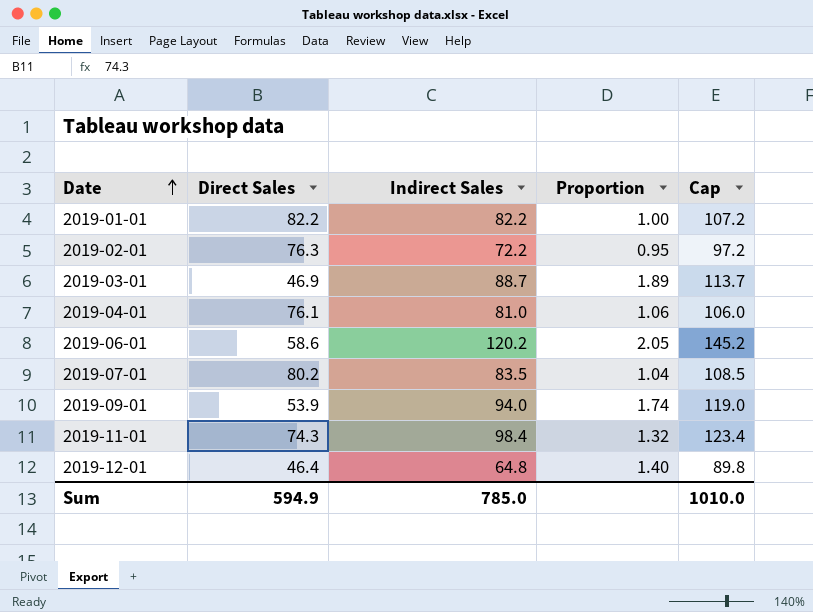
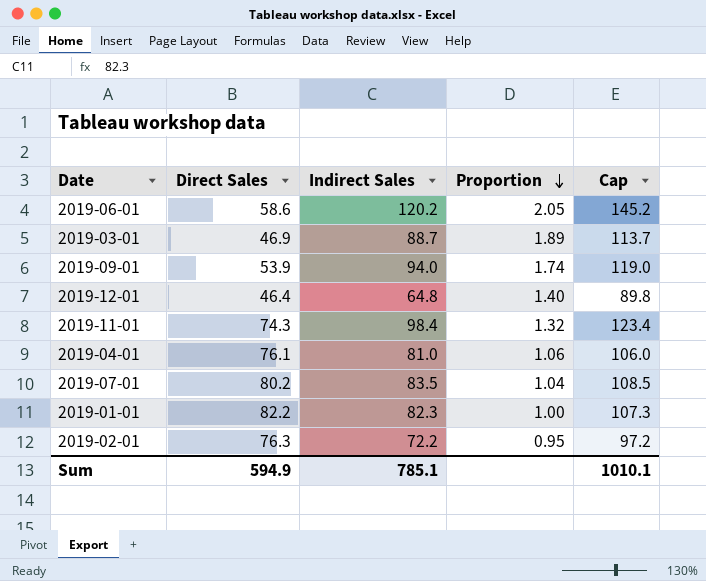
row order: Date ascending -> Proportion descending
2019-01-01 | Indirect Sales: 82.2 -> 82.3
2019-01-01 | Cap: 107.2 -> 107.3
Sum | Indirect Sales: 785.0 -> 785.1
Sum | Cap: 1010.0 -> 1010.1

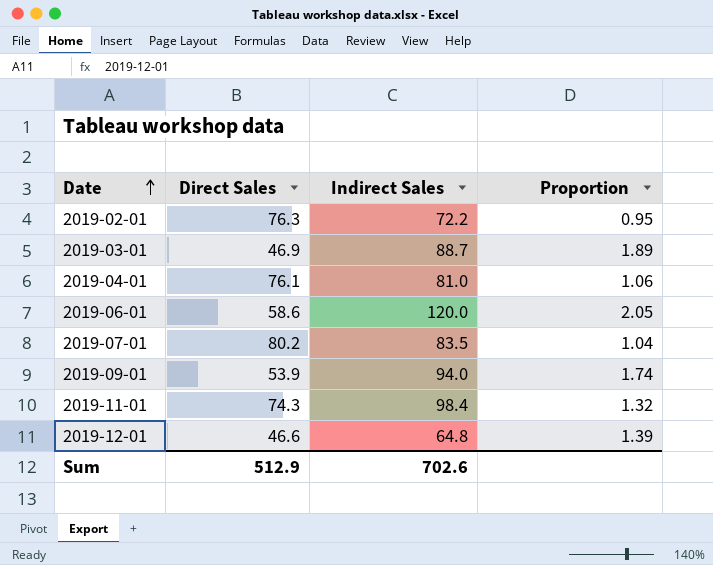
row order: Proportion descending -> Date ascending
column Cap | formula: [Indirect Sales] + 25 -> none
row 2019-01-01: 82.2 | 82.3 | 1.00 | 107.3 -> none
2019-06-01 | Indirect Sales: 120.2 -> 120.0
2019-12-01 | Direct Sales: 46.4 -> 46.6
2019-12-01 | Proportion: 1.40 -> 1.39
Sum | Direct Sales: 594.9 -> 512.9
Sum | Indirect Sales: 785.1 -> 702.6

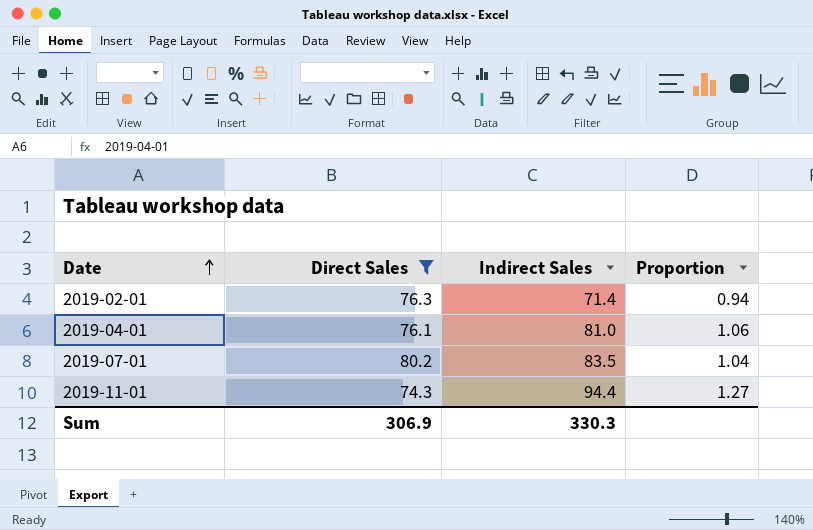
filter: none -> Direct Sales >= 74.3
2019-02-01 | Indirect Sales: 72.2 -> 71.4
2019-02-01 | Proportion: 0.95 -> 0.94
2019-11-01 | Indirect Sales: 98.4 -> 94.4
2019-11-01 | Proportion: 1.32 -> 1.27
Sum | Direct Sales: 512.9 -> 306.9
Sum | Indirect Sales: 702.6 -> 330.3

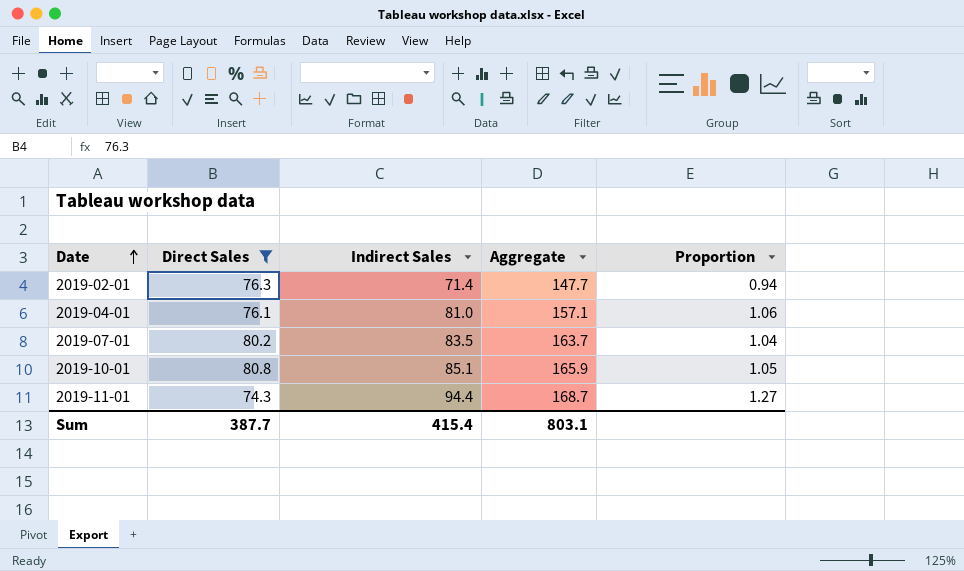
column Aggregate | formula: none -> [Direct Sales] + [Indirect Sales]
row 2019-10-01: none -> 80.8 | 85.1 | 165.9 | 1.05
Sum | Direct Sales: 306.9 -> 387.7
Sum | Indirect Sales: 330.3 -> 415.4

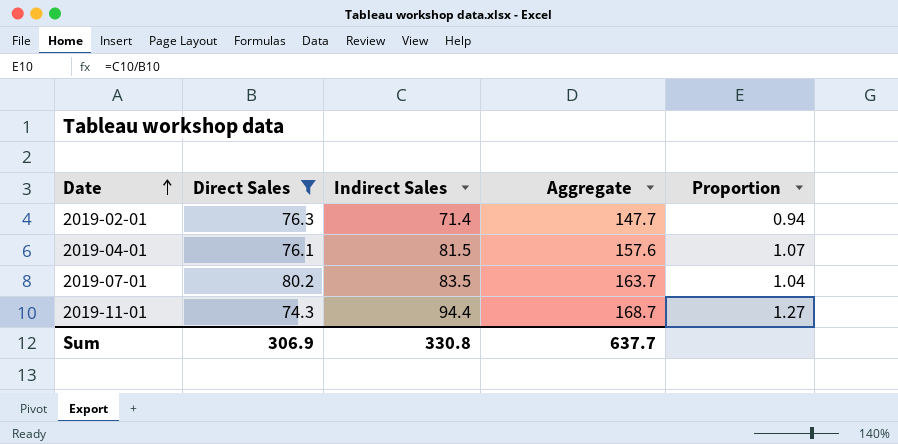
row 2019-10-01: 80.8 | 85.1 | 165.9 | 1.05 -> none
2019-04-01 | Indirect Sales: 81.0 -> 81.5
2019-04-01 | Aggregate: 157.1 -> 157.6
2019-04-01 | Proportion: 1.06 -> 1.07
Sum | Direct Sales: 387.7 -> 306.9
Sum | Indirect Sales: 415.4 -> 330.8
Sum | Aggregate: 803.1 -> 637.7

